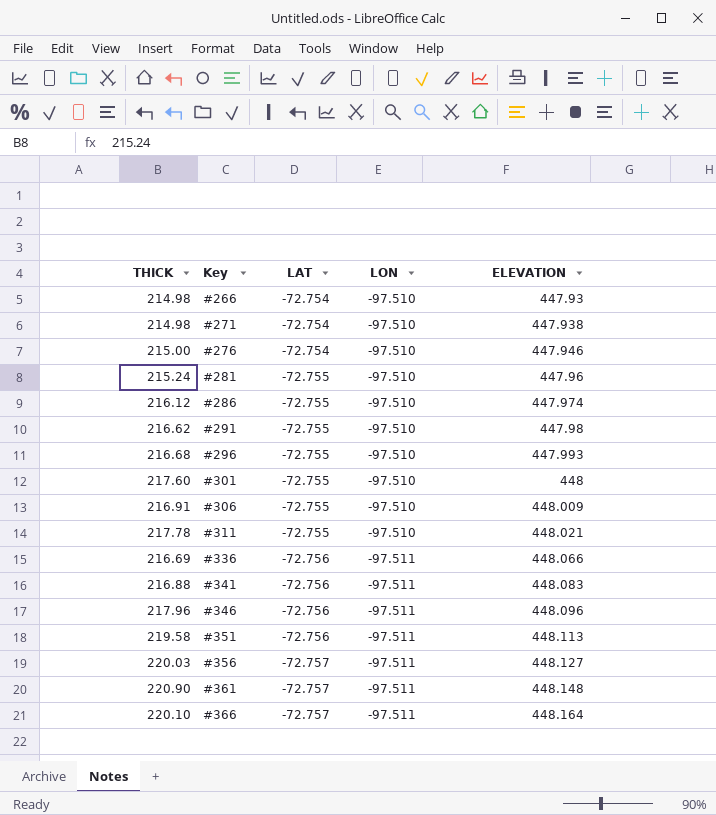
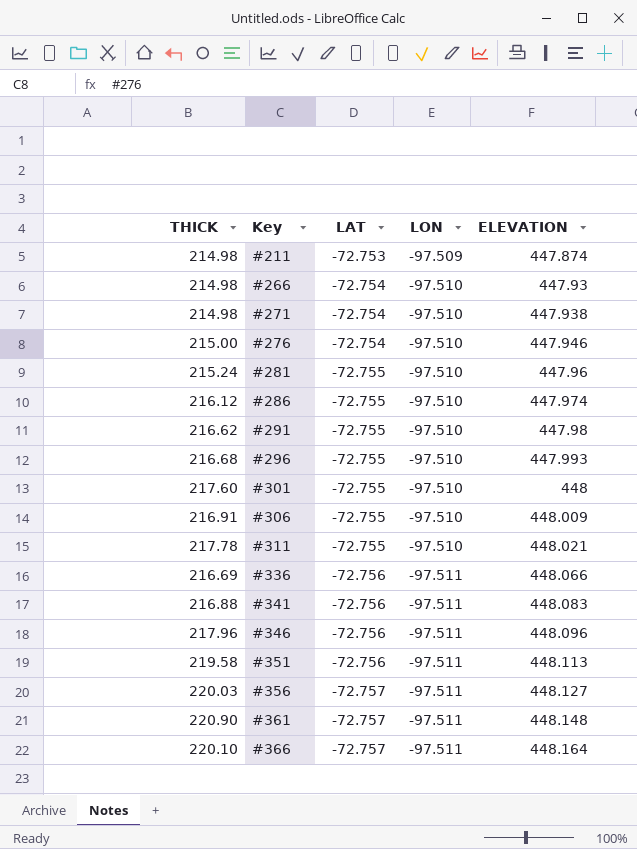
row #211: none -> 214.98 | -72.753 | -97.509 | 447.874

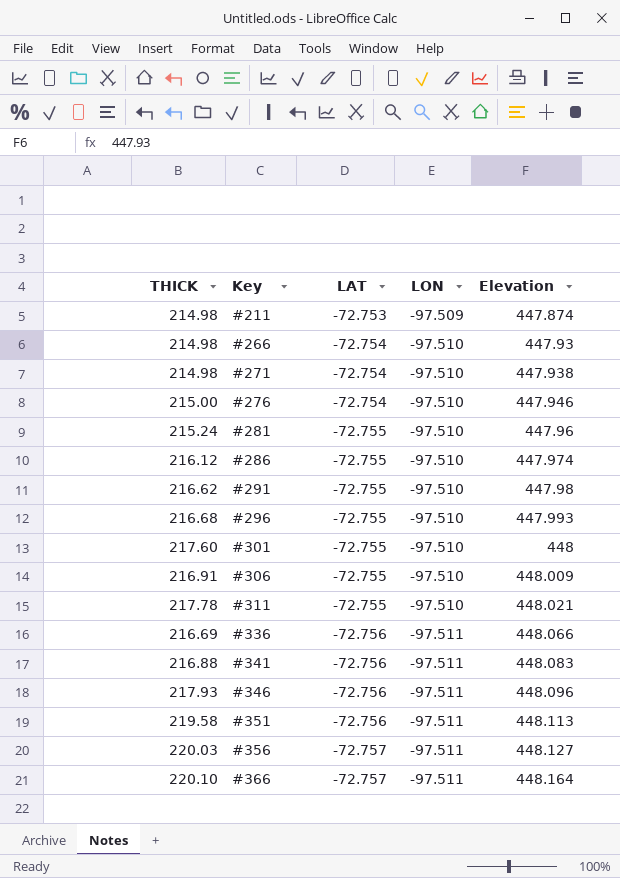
column name: ELEVATION -> Elevation
row #361: 220.90 | -72.757 | -97.511 | 448.148 -> none
#346 | THICK: 217.96 -> 217.93

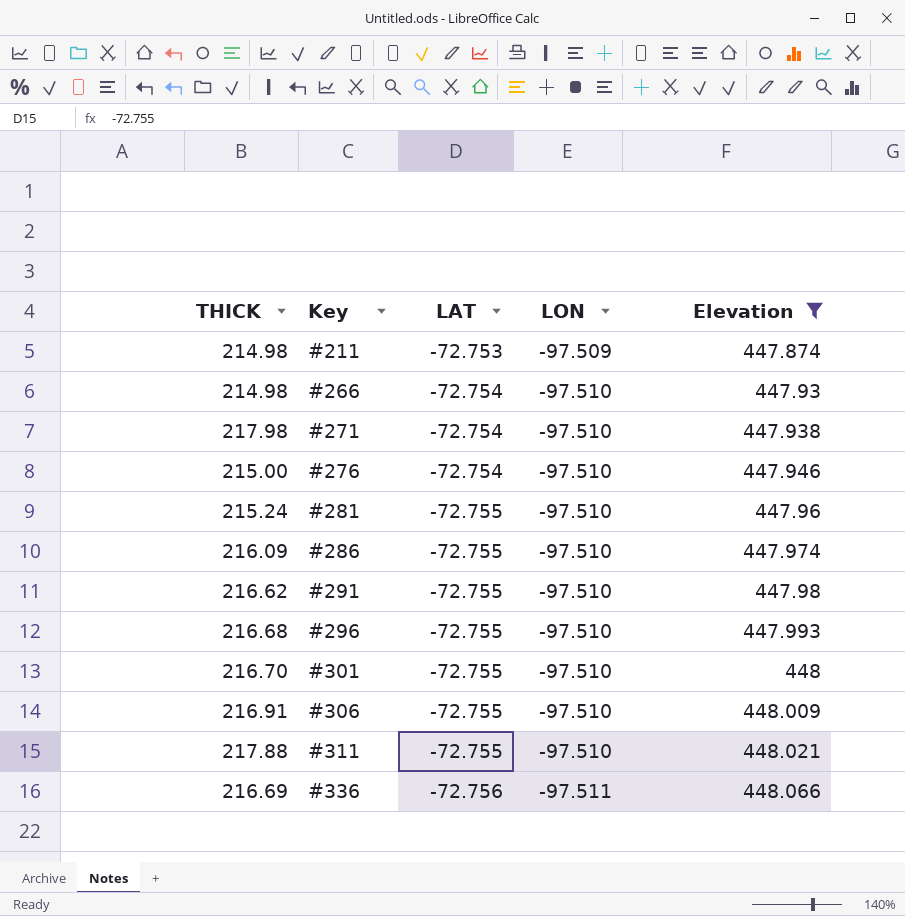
filter: none -> Elevation <= 448.066
#271 | THICK: 214.98 -> 217.98
#286 | THICK: 216.12 -> 216.09
#301 | THICK: 217.60 -> 216.70
#311 | THICK: 217.78 -> 217.88

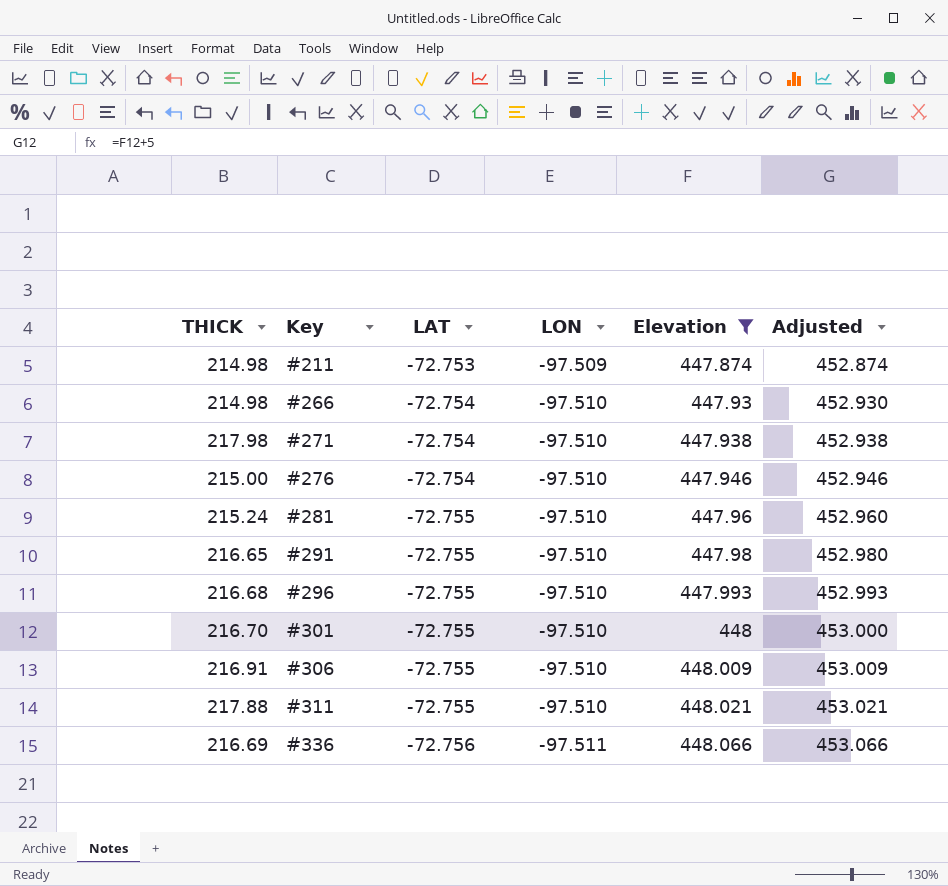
column Adjusted | formula: none -> [Elevation] + 5
row #286: 216.09 | -72.755 | -97.510 | 447.974 -> none
#291 | THICK: 216.62 -> 216.65

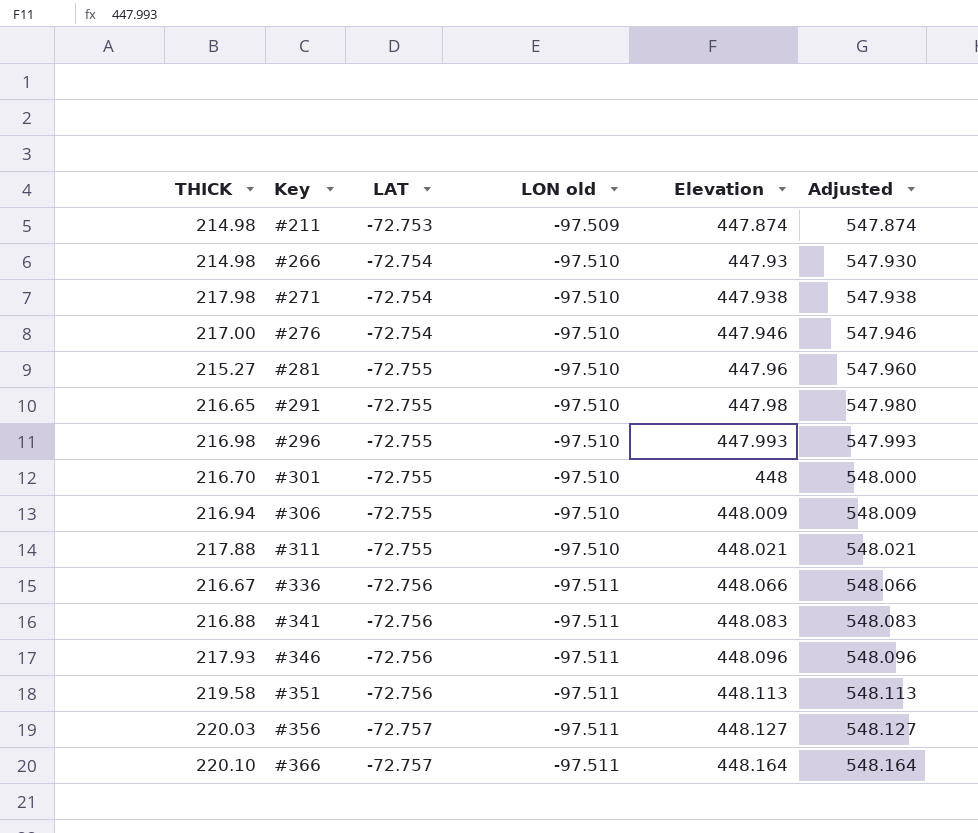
filter: Elevation <= 448.066 -> none
column name: LON -> LON old
column Adjusted | formula: [Elevation] + 5 -> [Elevation] + 100
#276 | THICK: 215.00 -> 217.00
#281 | THICK: 215.24 -> 215.27
#296 | THICK: 216.68 -> 216.98
#306 | THICK: 216.91 -> 216.94
#336 | THICK: 216.69 -> 216.67

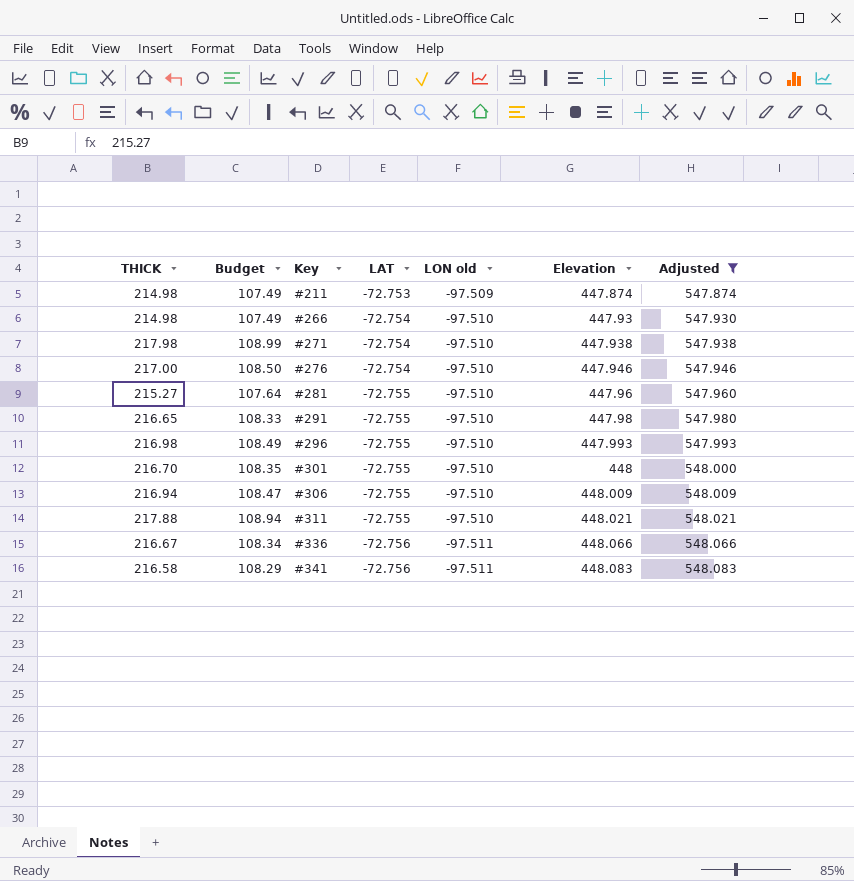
filter: none -> Adjusted <= 548.083
column Budget | formula: none -> [THICK] * 0.5
#341 | THICK: 216.88 -> 216.58

